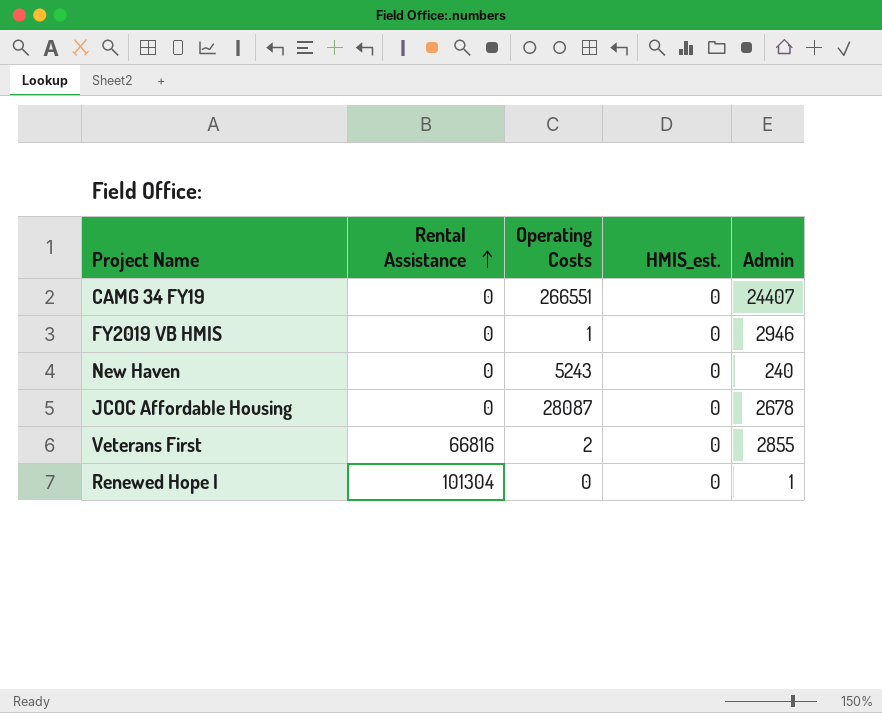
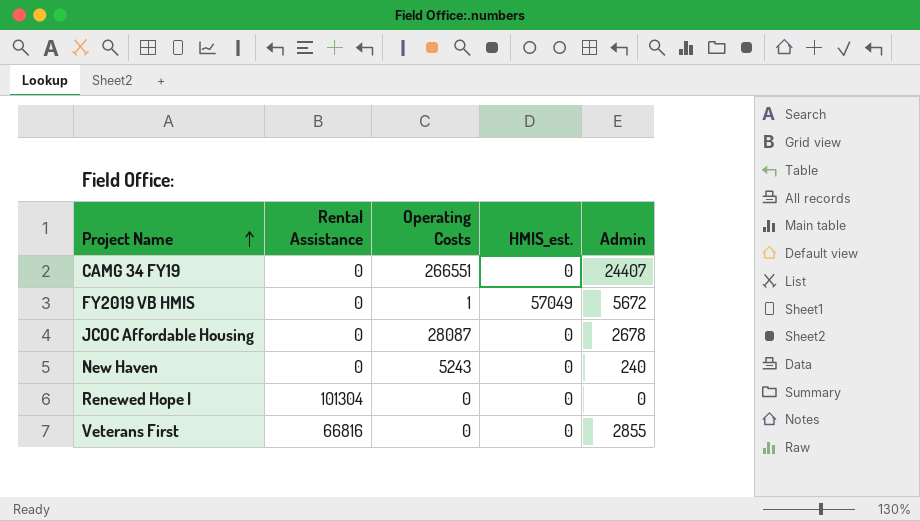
row order: Rental Assistance ascending -> Project Name ascending
FY2019 VB HMIS | HMIS_est.: 0 -> 57049
FY2019 VB HMIS | Admin: 2946 -> 5672
Renewed Hope I | Admin: 1 -> 0
Veterans First | Operating Costs: 2 -> 0

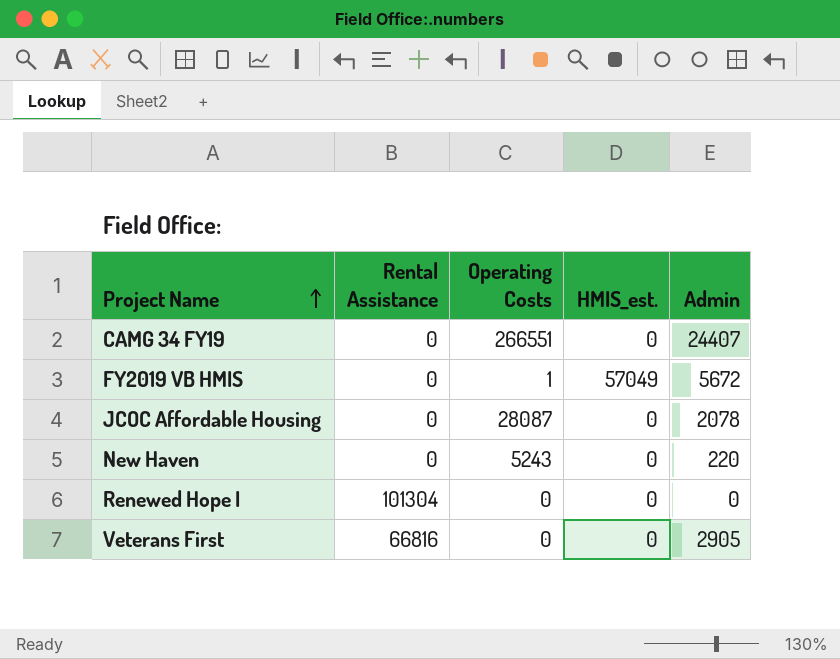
JCOC Affordable Housing | Admin: 2678 -> 2078
New Haven | Admin: 240 -> 220
Veterans First | Admin: 2855 -> 2905

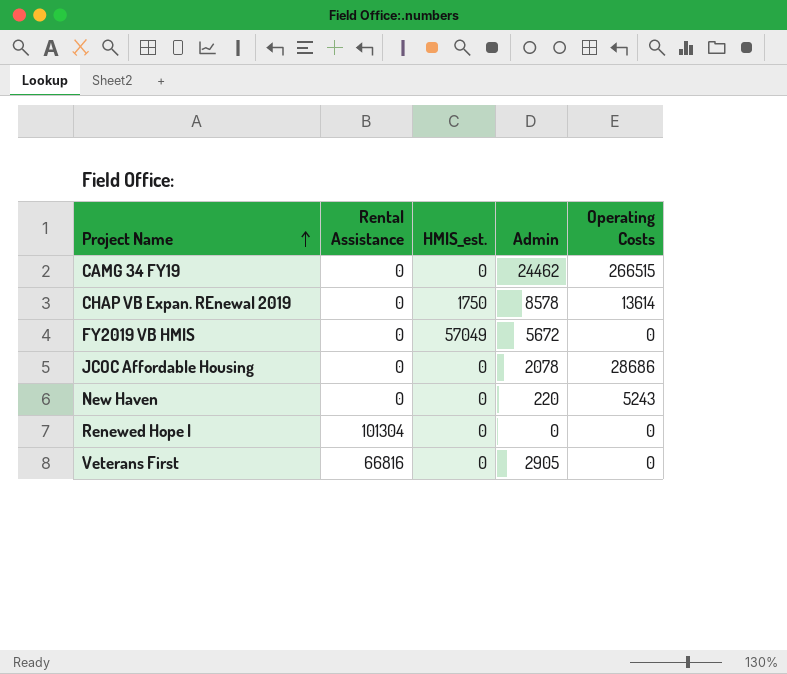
column Operating Costs | position: 3 -> 5
CAMG 34 FY19 | Admin: 24407 -> 24462
CAMG 34 FY19 | Operating Costs: 266551 -> 266515
row CHAP VB Expan. REnewal 2019: none -> 0 | 1750 | 8578 | 13614
FY2019 VB HMIS | Operating Costs: 1 -> 0
JCOC Affordable Housing | Operating Costs: 28087 -> 28686

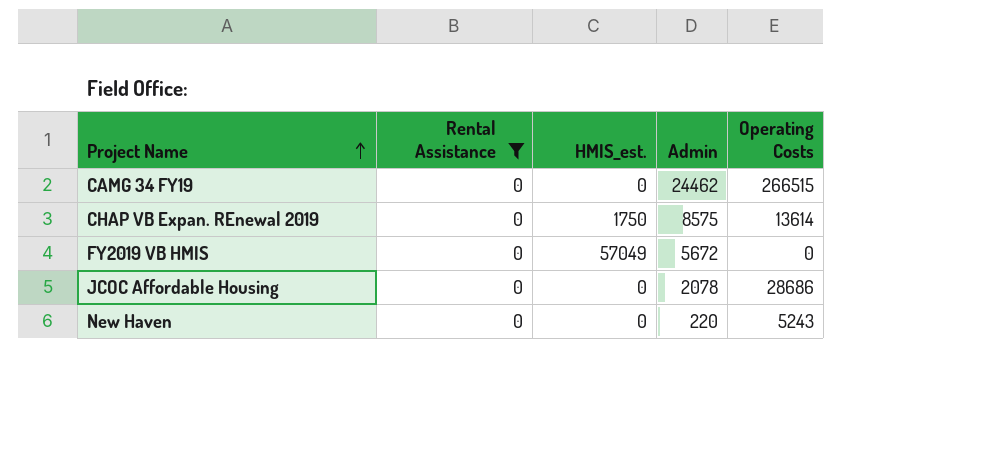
filter: none -> Rental Assistance = 0
CHAP VB Expan. REnewal 2019 | Admin: 8578 -> 8575

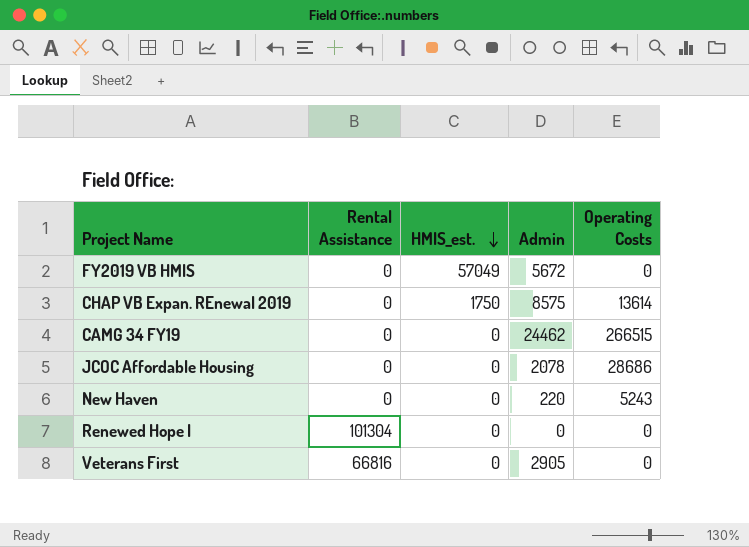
filter: Rental Assistance = 0 -> none
row order: Project Name ascending -> HMIS_est. descending

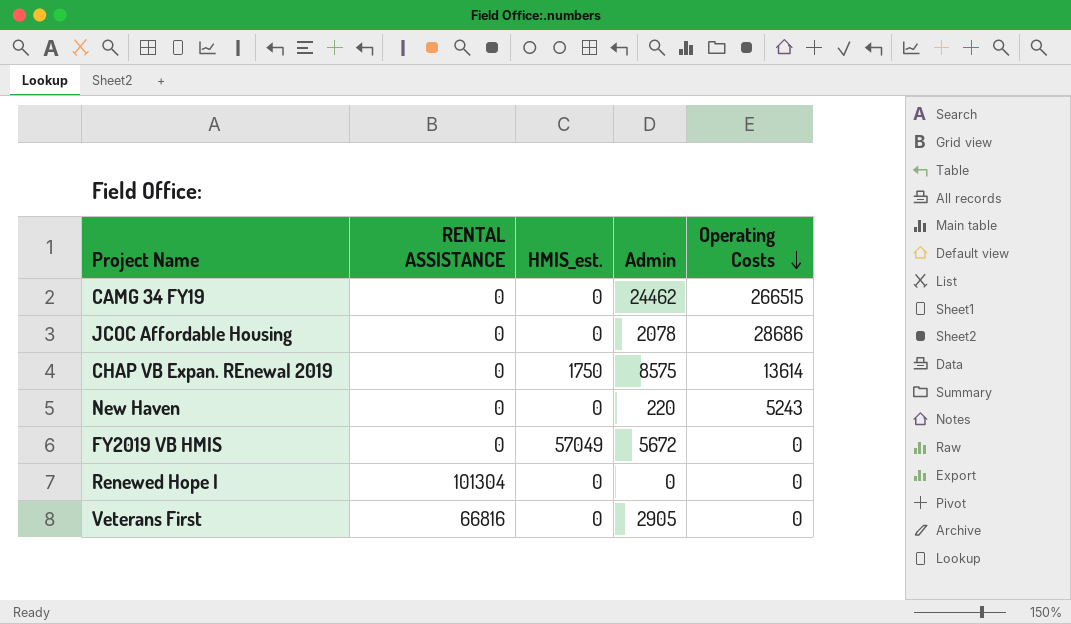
row order: HMIS_est. descending -> Operating Costs descending
column name: Rental Assistance -> RENTAL ASSISTANCE

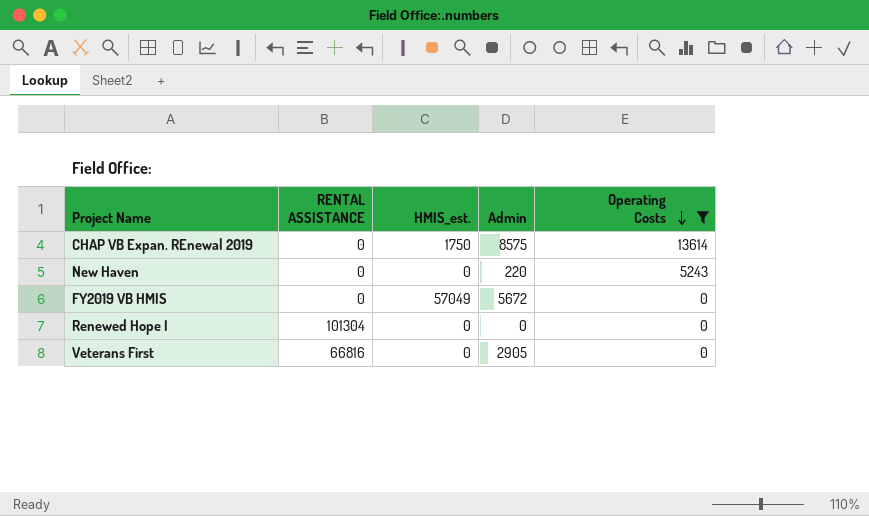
filter: none -> Operating Costs <= 13614

